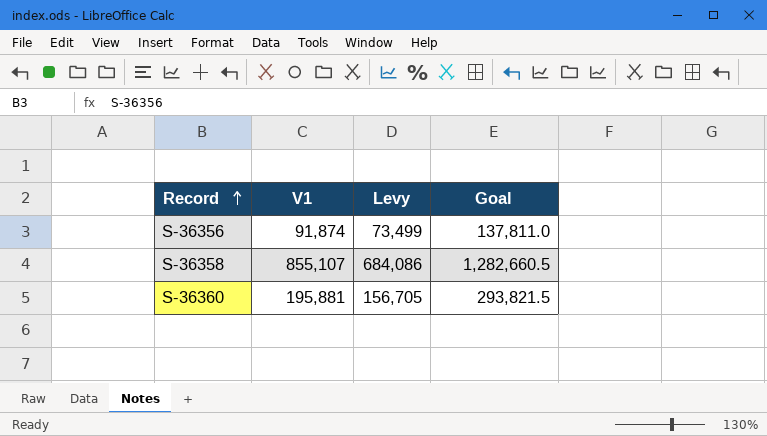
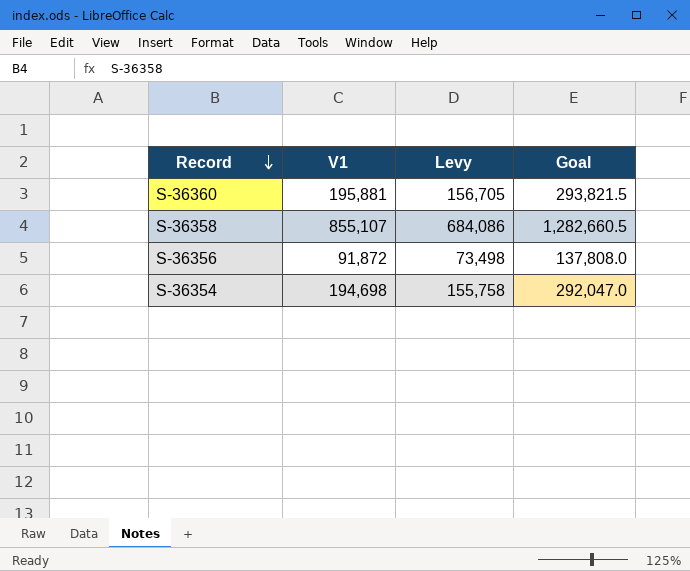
row order: Record ascending -> Record descending
S-36356 | V1: 91,874 -> 91,872
S-36356 | Levy: 73,499 -> 73,498
S-36356 | Goal: 137,811.0 -> 137,808.0
row S-36354: none -> 194,698 | 155,758 | 292,047.0

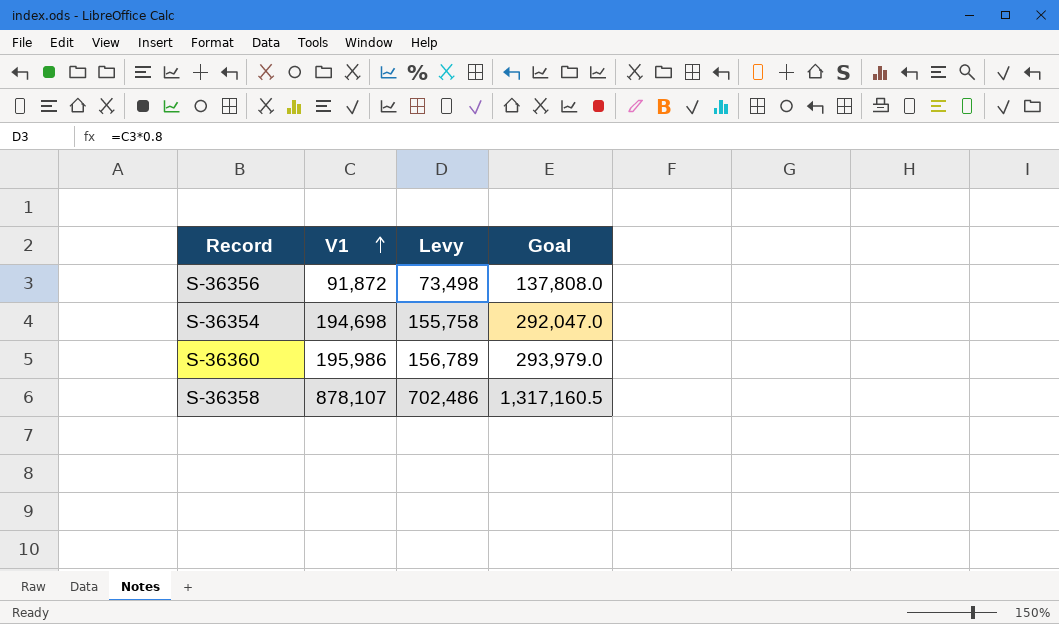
row order: Record descending -> V1 ascending
S-36360 | V1: 195,881 -> 195,986
S-36360 | Levy: 156,705 -> 156,789
S-36360 | Goal: 293,821.5 -> 293,979.0
S-36358 | V1: 855,107 -> 878,107
S-36358 | Levy: 684,086 -> 702,486
S-36358 | Goal: 1,282,660.5 -> 1,317,160.5

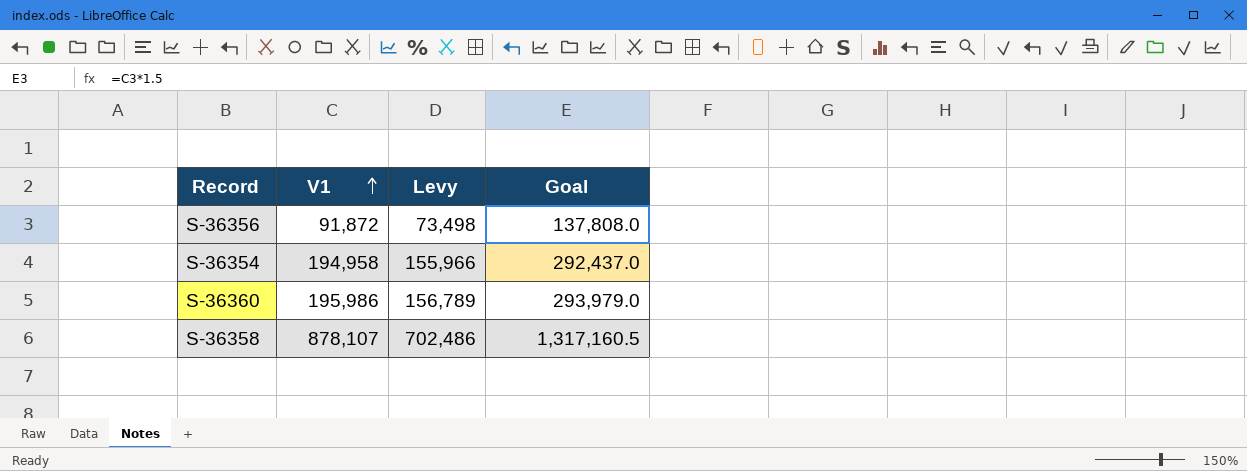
S-36354 | V1: 194,698 -> 194,958
S-36354 | Levy: 155,758 -> 155,966
S-36354 | Goal: 292,047.0 -> 292,437.0

